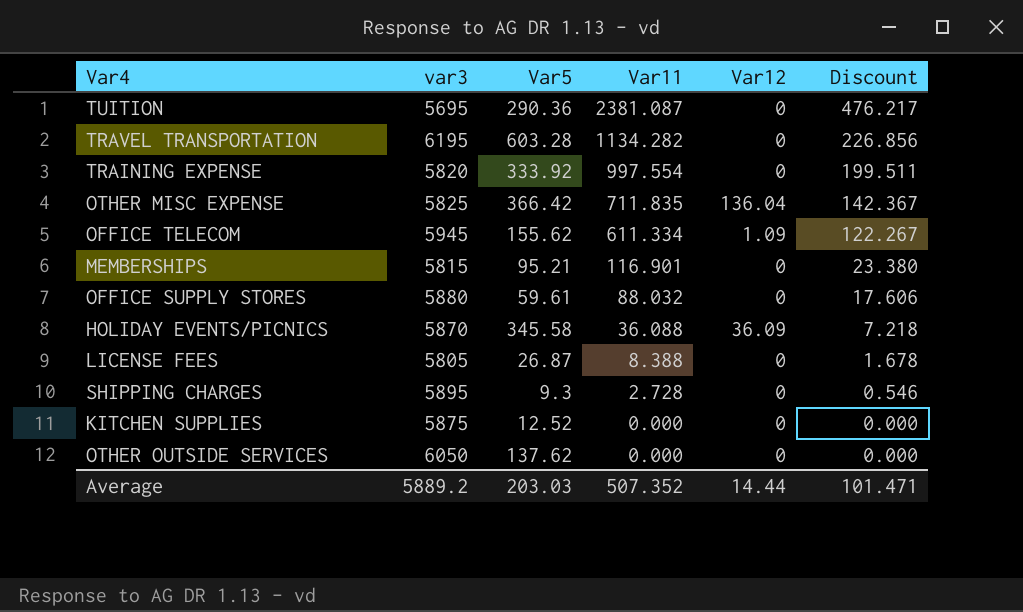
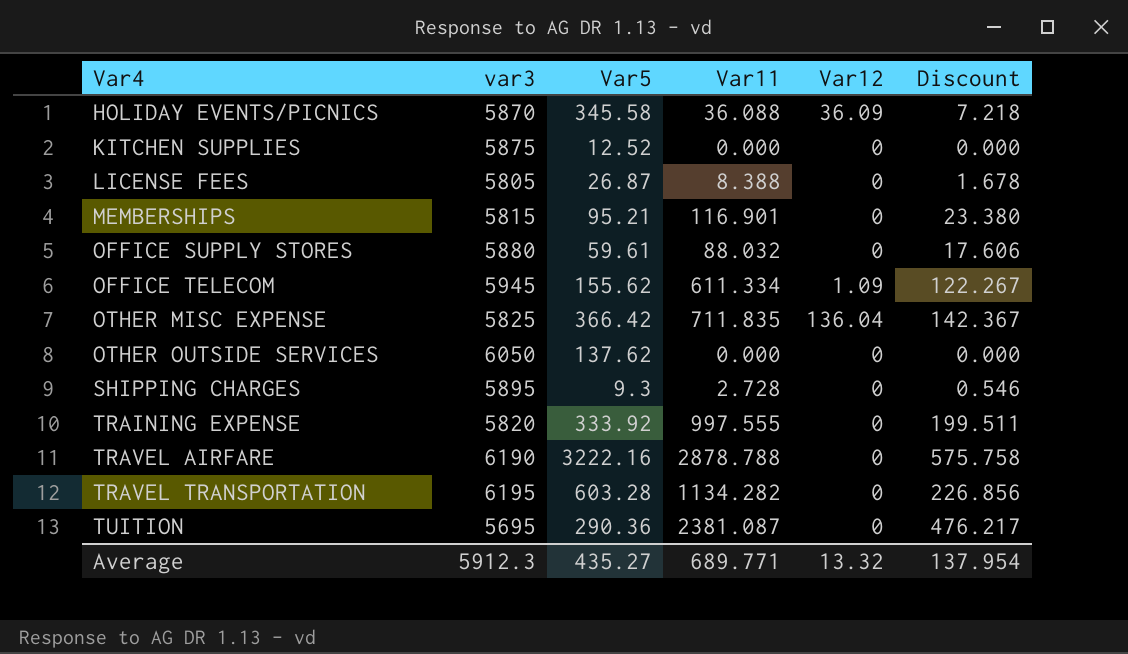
row order: Var11 descending -> Var4 ascending
TRAINING EXPENSE | Var11: 997.554 -> 997.555
row TRAVEL AIRFARE: none -> 6190 | 3222.16 | 2878.788 | 0 | 575.758
Average | var3: 5889.2 -> 5912.3
Average | Var5: 203.03 -> 435.27
Average | Var11: 507.352 -> 689.771
Average | Var12: 14.44 -> 13.32
Average | Discount: 101.471 -> 137.954

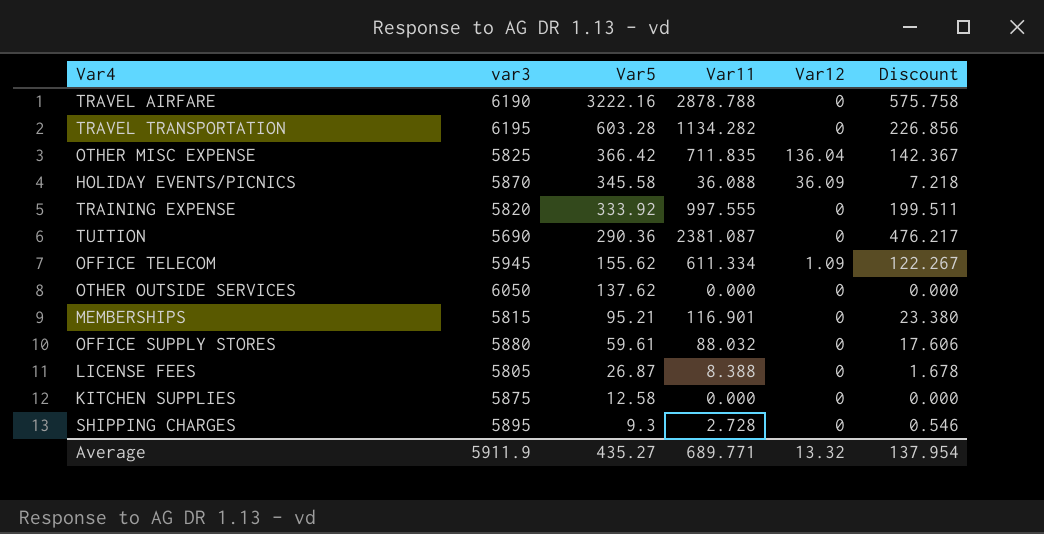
row order: Var4 ascending -> Var5 descending
TUITION | var3: 5695 -> 5690
KITCHEN SUPPLIES | Var5: 12.52 -> 12.58
Average | var3: 5912.3 -> 5911.9

